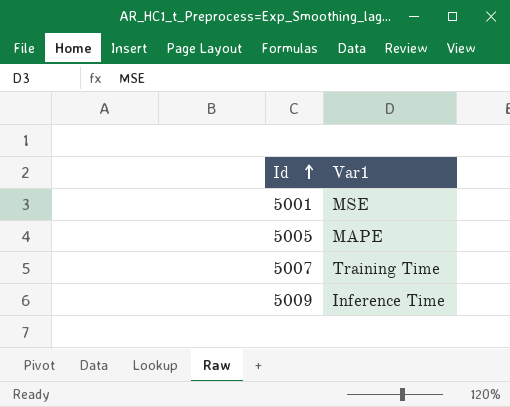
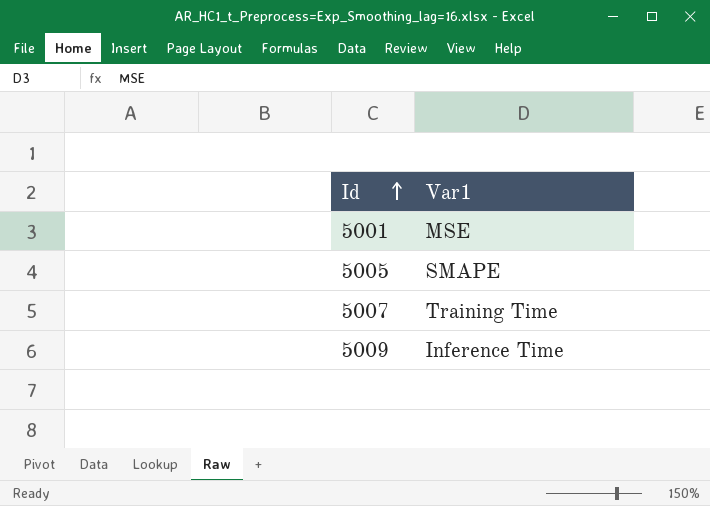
5005 | Var1: MAPE -> SMAPE

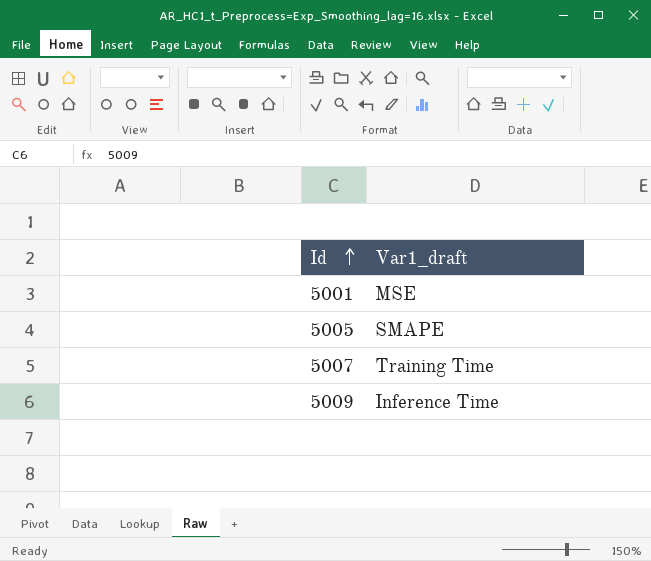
column name: Var1 -> Var1_draft

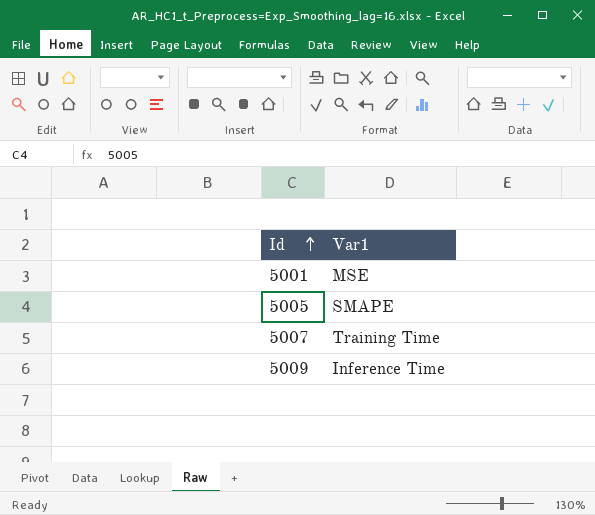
column name: Var1_draft -> Var1

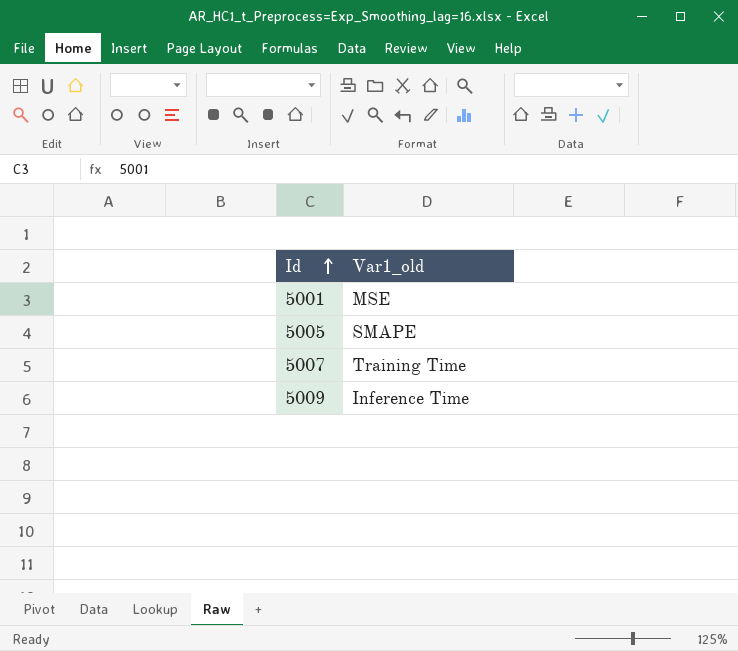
column name: Var1 -> Var1_old

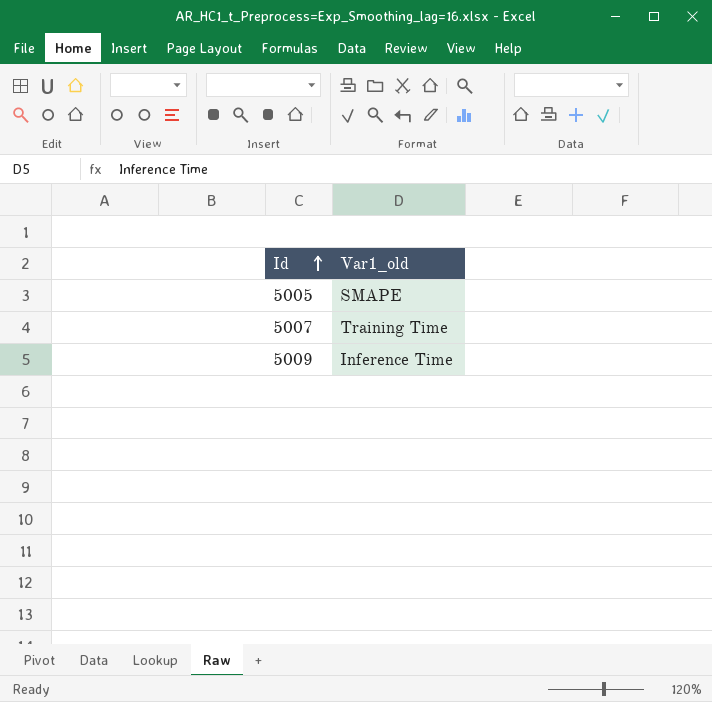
row 5001: MSE -> none

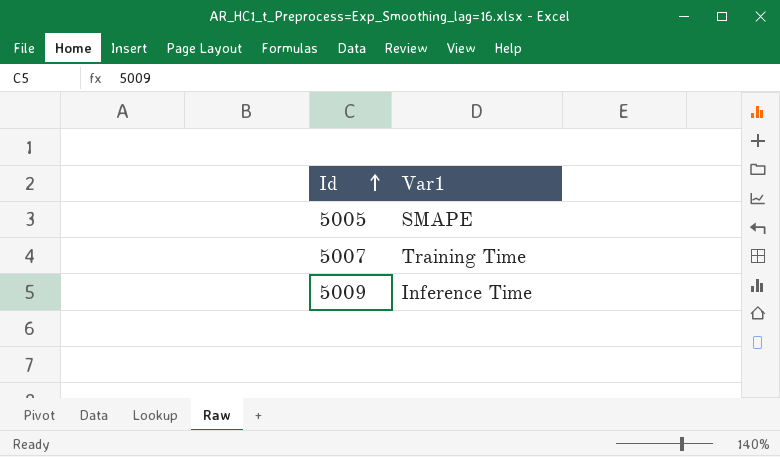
column name: Var1_old -> Var1

